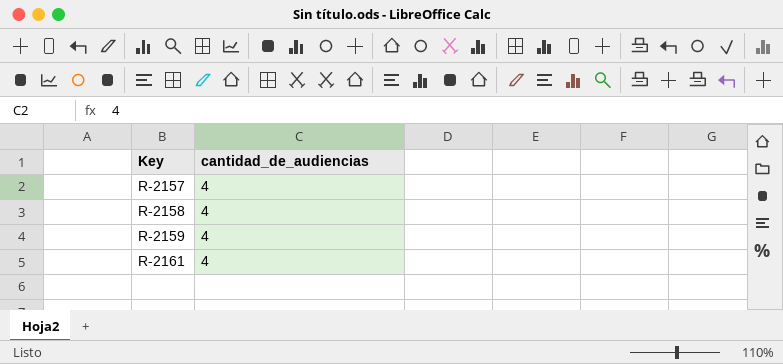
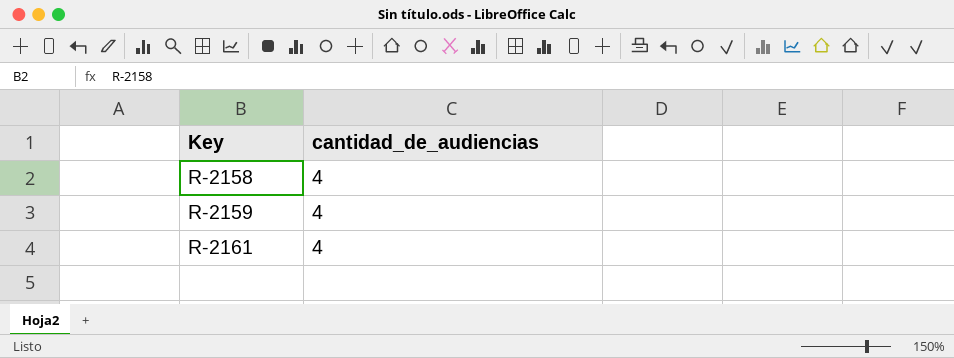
row R-2157: 4 -> none

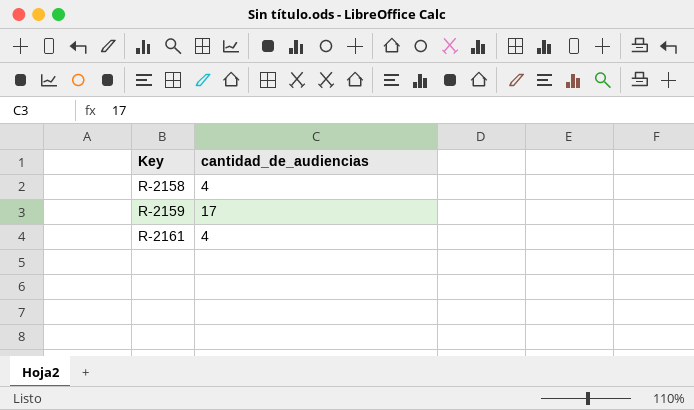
R-2159 | cantidad_de_audiencias: 4 -> 17

